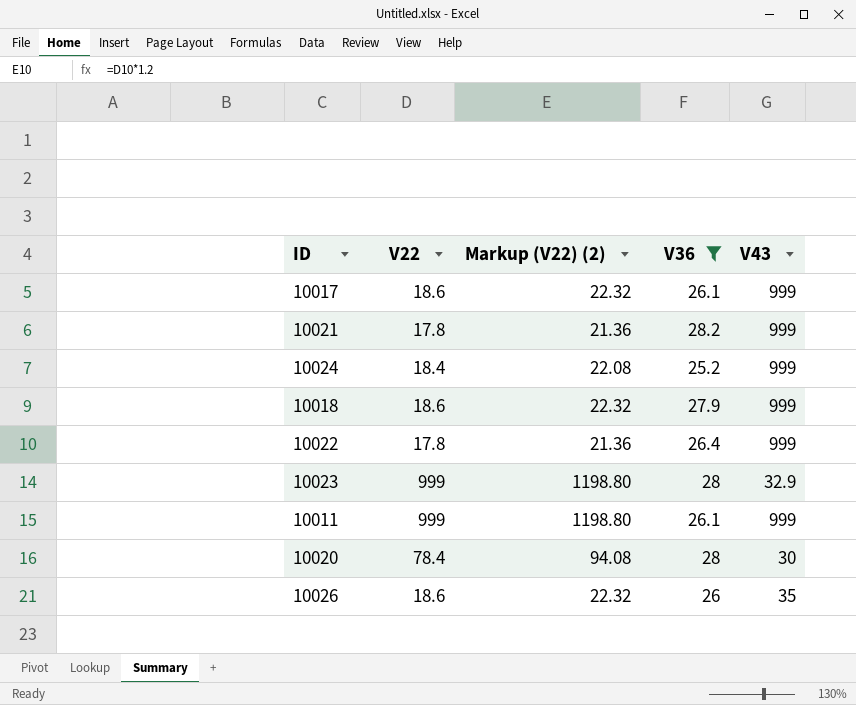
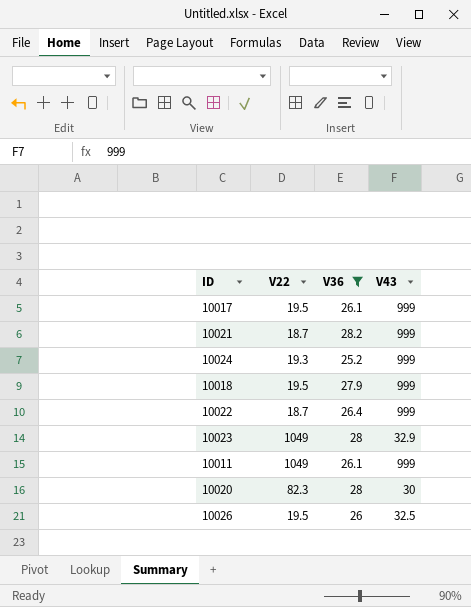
column Markup (V22) (2) | formula: [V22] * 1.2 -> none
10017 | V22: 18.6 -> 19.5
10021 | V22: 17.8 -> 18.7
10024 | V22: 18.4 -> 19.3
10018 | V22: 18.6 -> 19.5
10022 | V22: 17.8 -> 18.7
10023 | V22: 999 -> 1049
10011 | V22: 999 -> 1049
10020 | V22: 78.4 -> 82.3
10026 | V22: 18.6 -> 19.5
10026 | V43: 35 -> 32.5

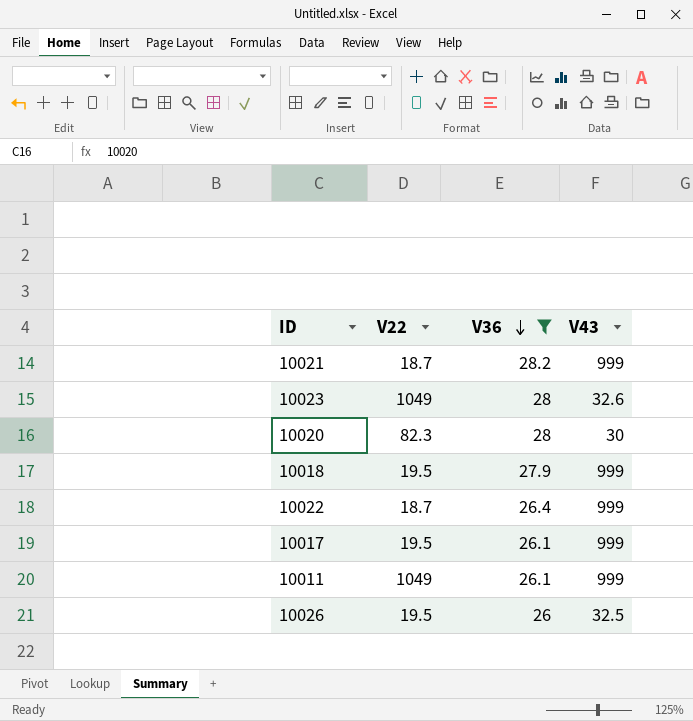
row order: none -> V36 descending
row 10024: 19.3 | 25.2 | 999 -> none
10023 | V43: 32.9 -> 32.6

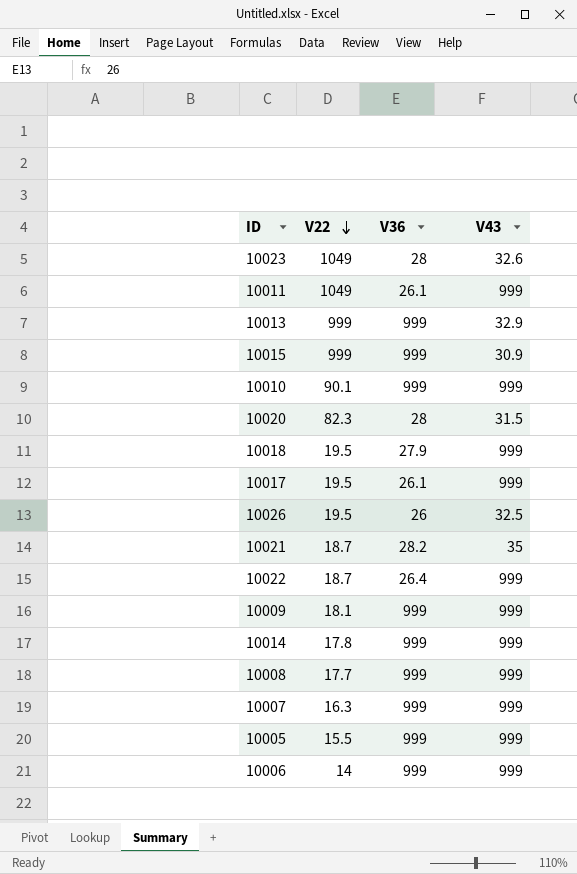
filter: V36 != 999 -> none
row order: V36 descending -> V22 descending
10020 | V43: 30 -> 31.5
10021 | V43: 999 -> 35

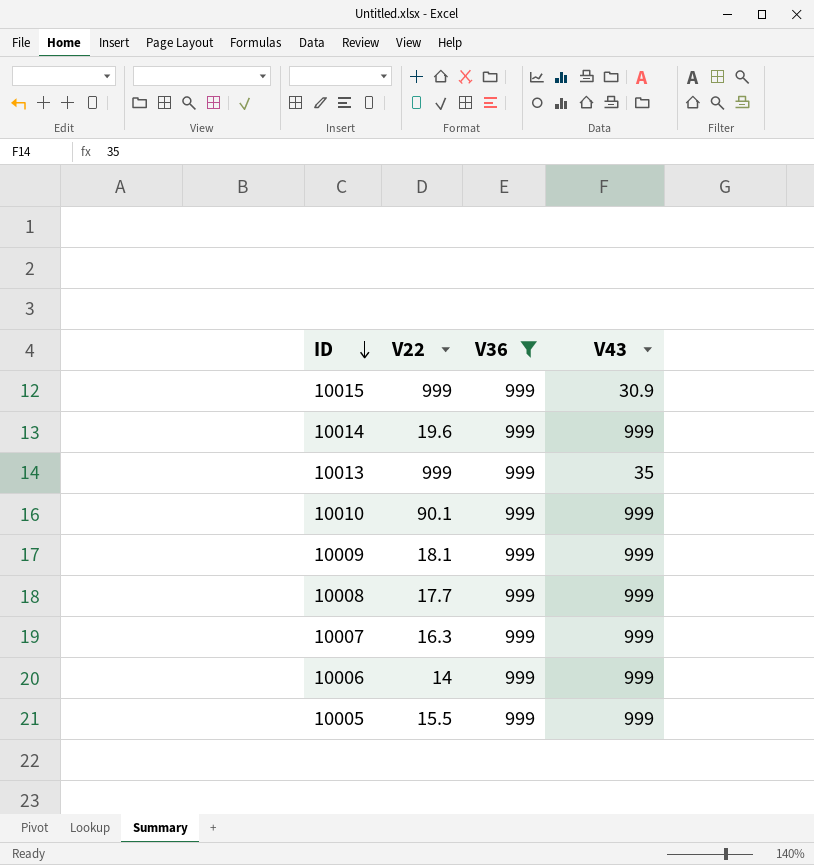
filter: none -> V36 = 999
row order: V22 descending -> ID descending
10014 | V22: 17.8 -> 19.6
10013 | V43: 32.9 -> 35

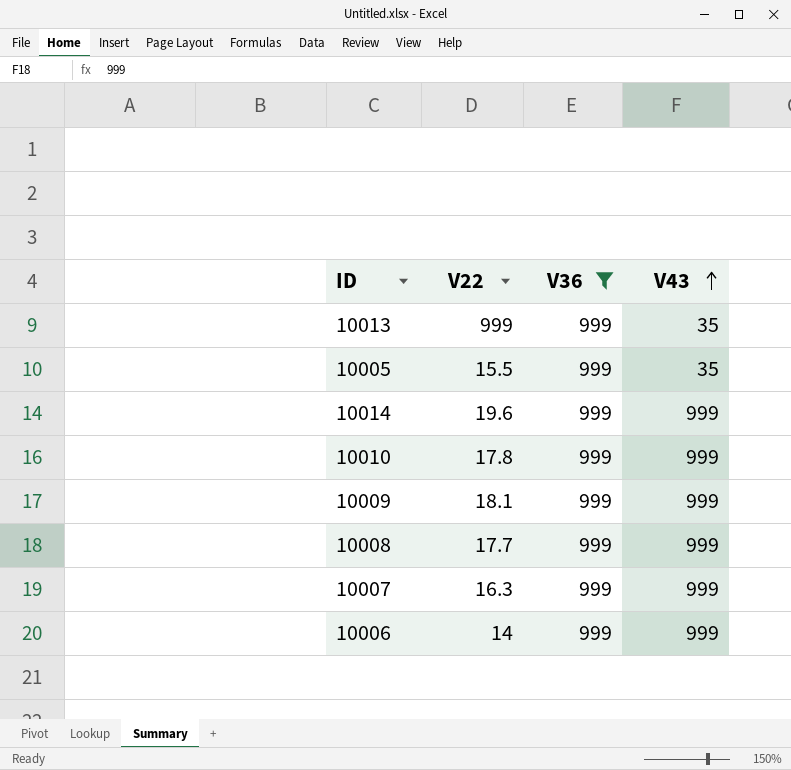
row order: ID descending -> V43 ascending
row 10015: 999 | 999 | 30.9 -> none
10005 | V43: 999 -> 35
10010 | V22: 90.1 -> 17.8

